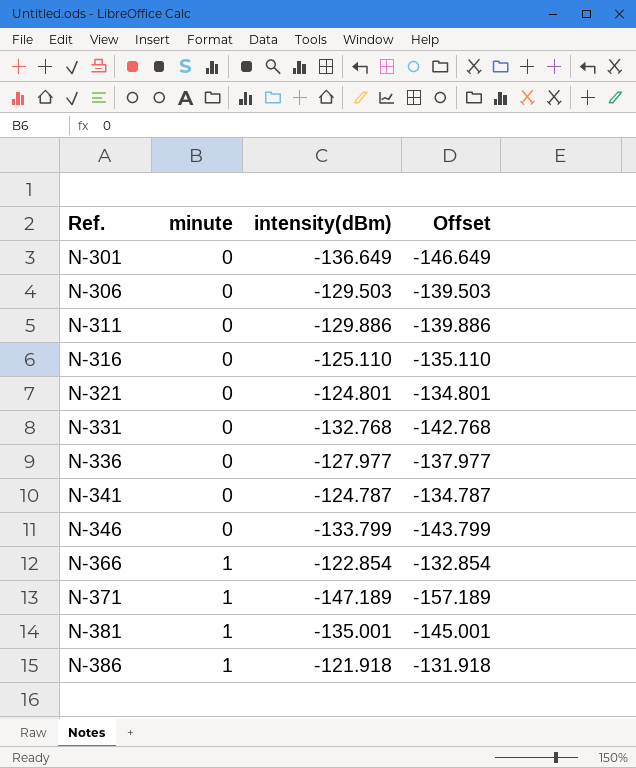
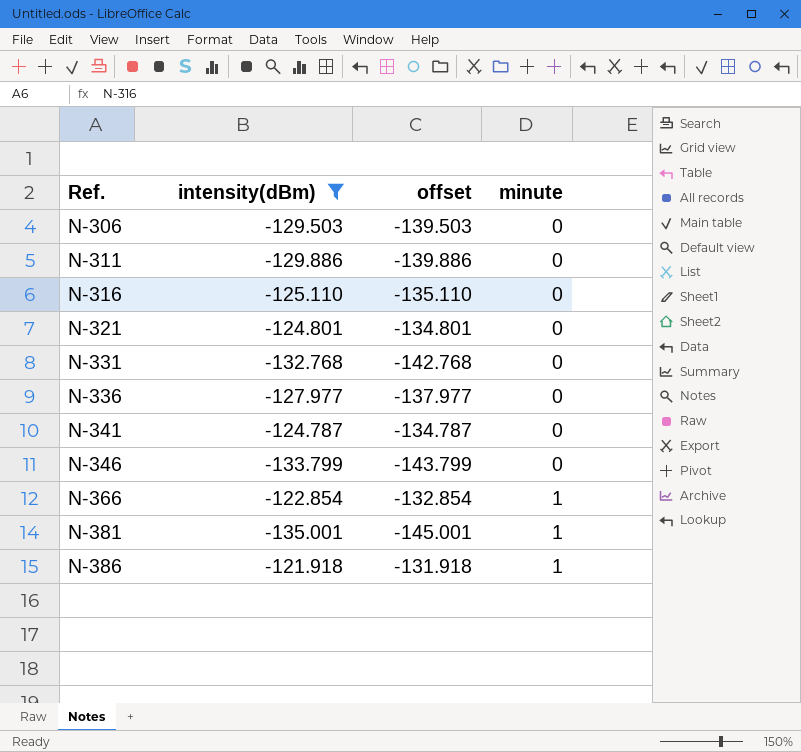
filter: none -> intensity(dBm) >= -135.001
column name: Offset -> offset
column minute | position: 2 -> 4

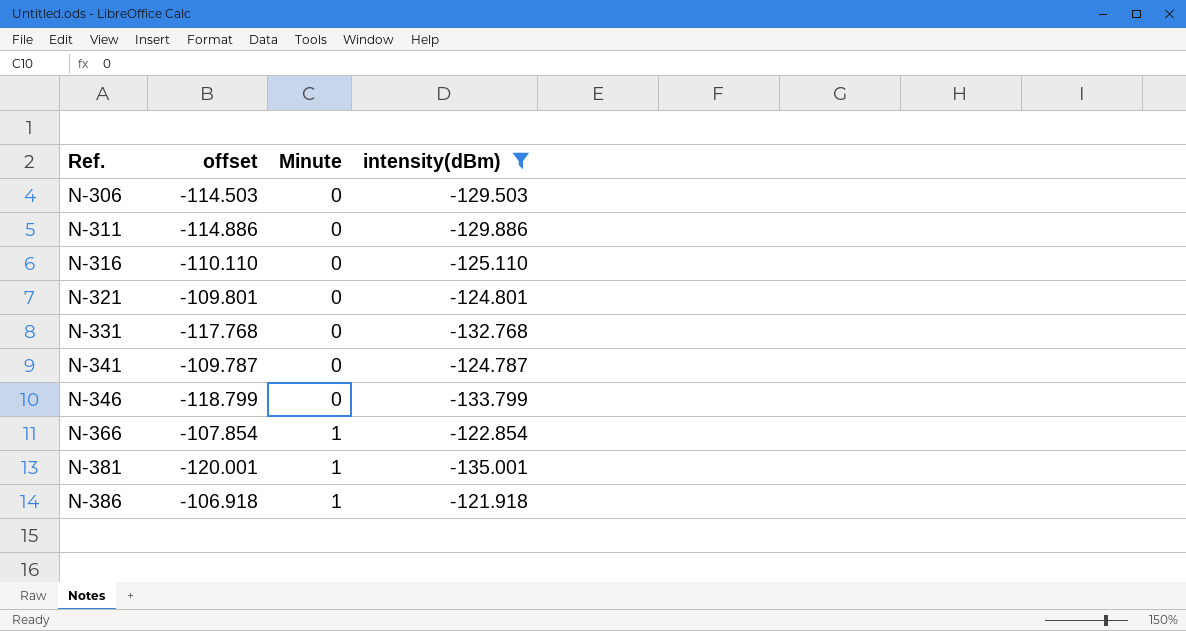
column offset | formula: [intensity(dBm)] - 10 -> [intensity(dBm)] + 15
column name: minute -> Minute
column intensity(dBm) | position: 2 -> 4
row N-336: -127.977 | -137.977 | 0 -> none

